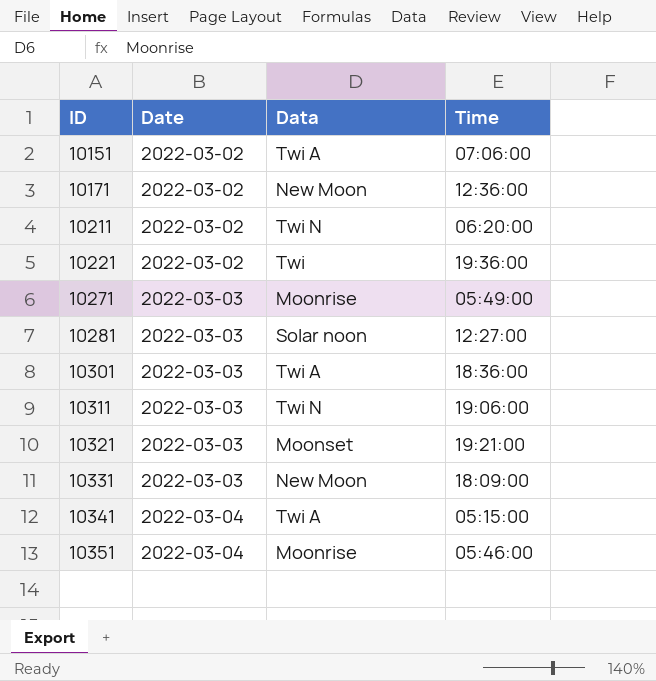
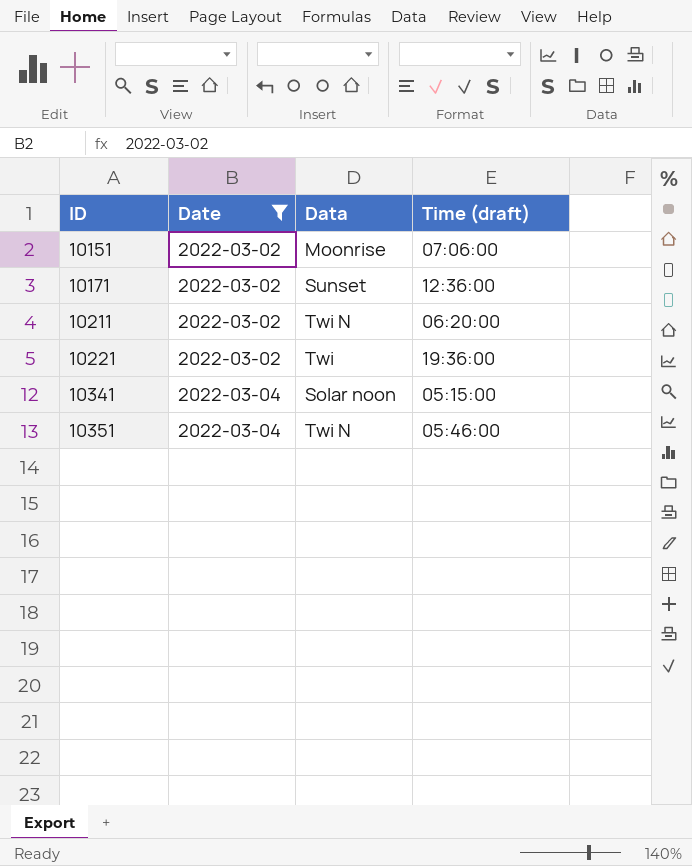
filter: none -> Date != 2022-03-03
column name: Time -> Time (draft)
10151 | Data: Twi A -> Moonrise
10171 | Data: New Moon -> Sunset
10341 | Data: Twi A -> Solar noon
10351 | Data: Moonrise -> Twi N

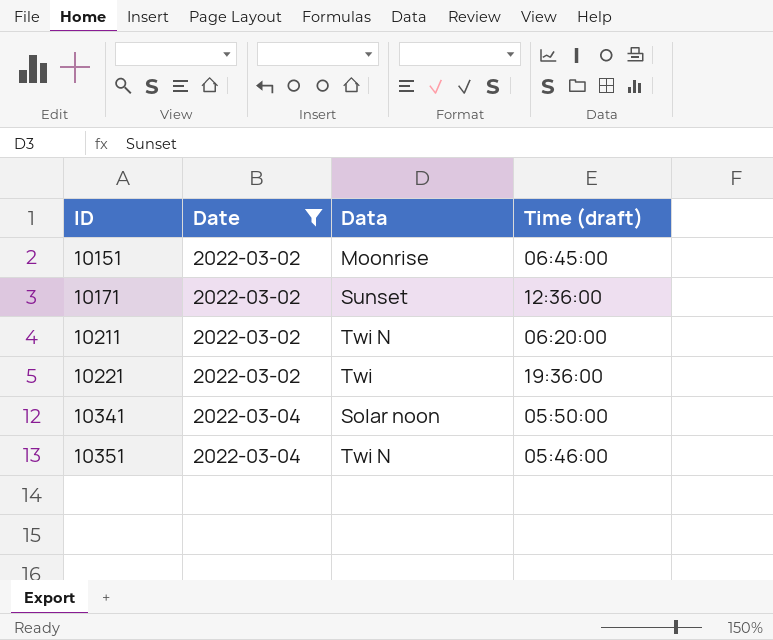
10151 | Time (draft): 07:06:00 -> 06:45:00
10341 | Time (draft): 05:15:00 -> 05:50:00

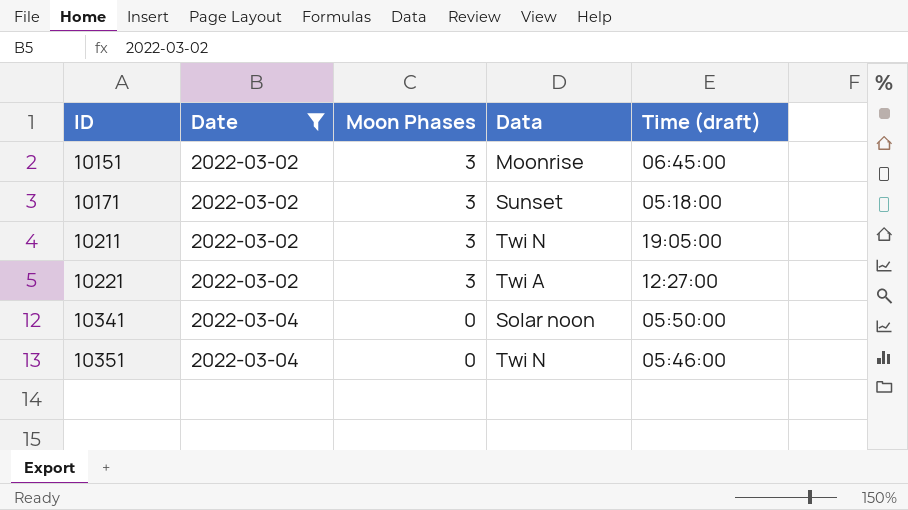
column Moon Phases | position: none -> 3
10171 | Time (draft): 12:36:00 -> 05:18:00
10211 | Time (draft): 06:20:00 -> 19:05:00
10221 | Data: Twi -> Twi A
10221 | Time (draft): 19:36:00 -> 12:27:00

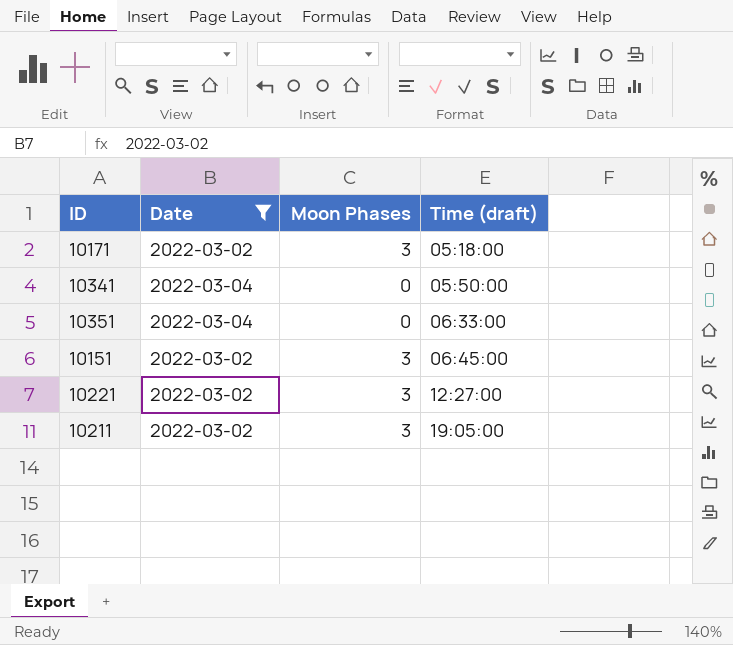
row order: ID ascending -> Time (draft) ascending
column Data | position: 4 -> none
10351 | Time (draft): 05:46:00 -> 06:33:00

